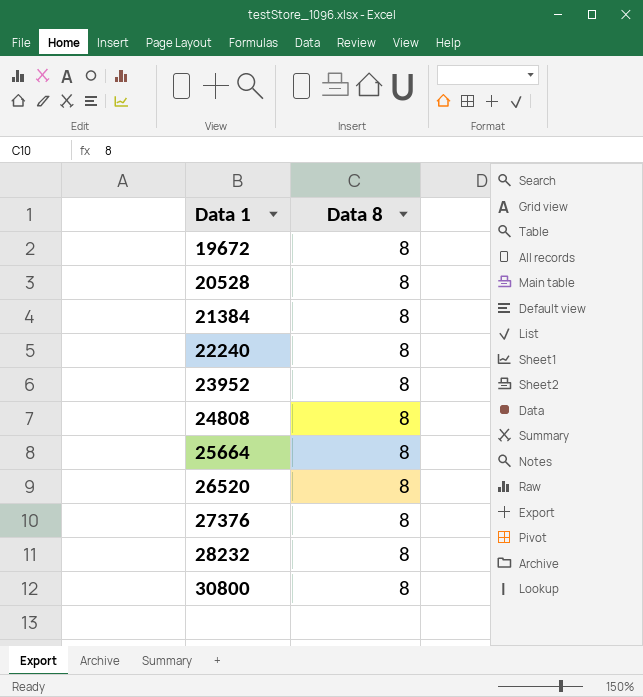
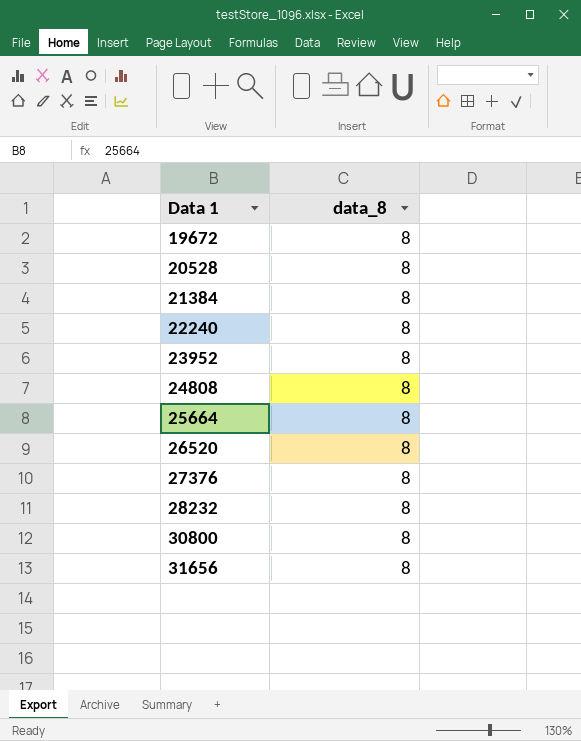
column name: Data 8 -> data_8
row 31656: none -> 8

